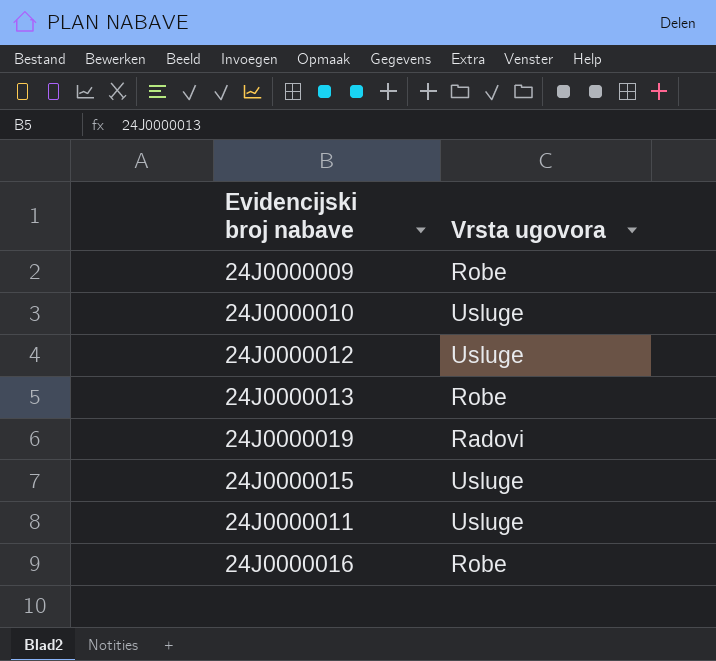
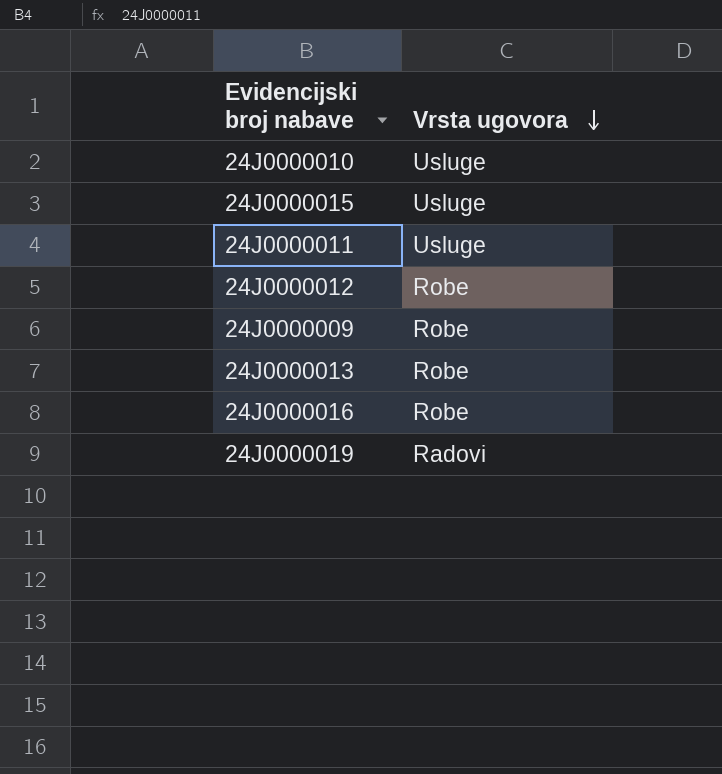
row order: none -> Vrsta ugovora descending
24J0000012 | Vrsta ugovora: Usluge -> Robe

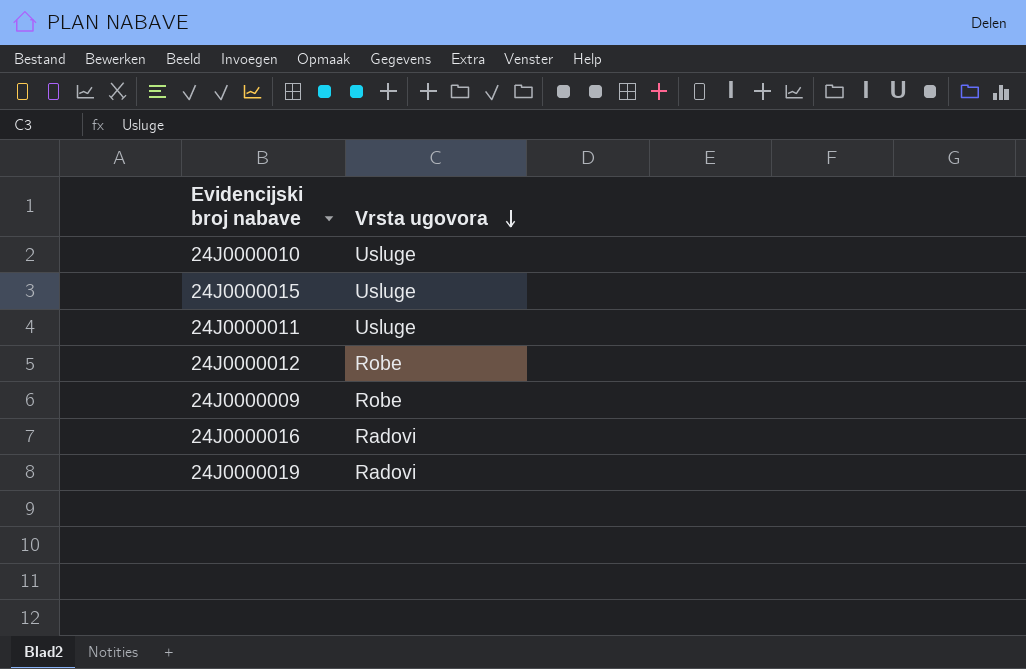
row 24J0000013: Robe -> none
24J0000016 | Vrsta ugovora: Robe -> Radovi

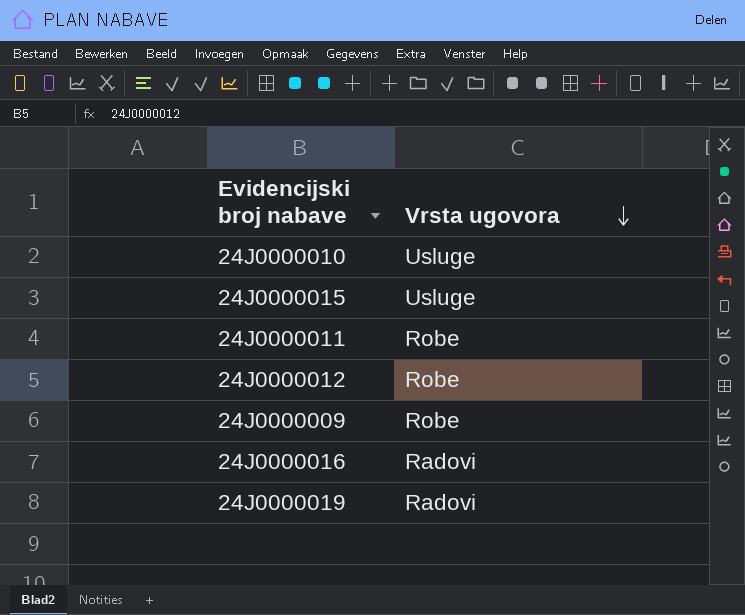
24J0000011 | Vrsta ugovora: Usluge -> Robe

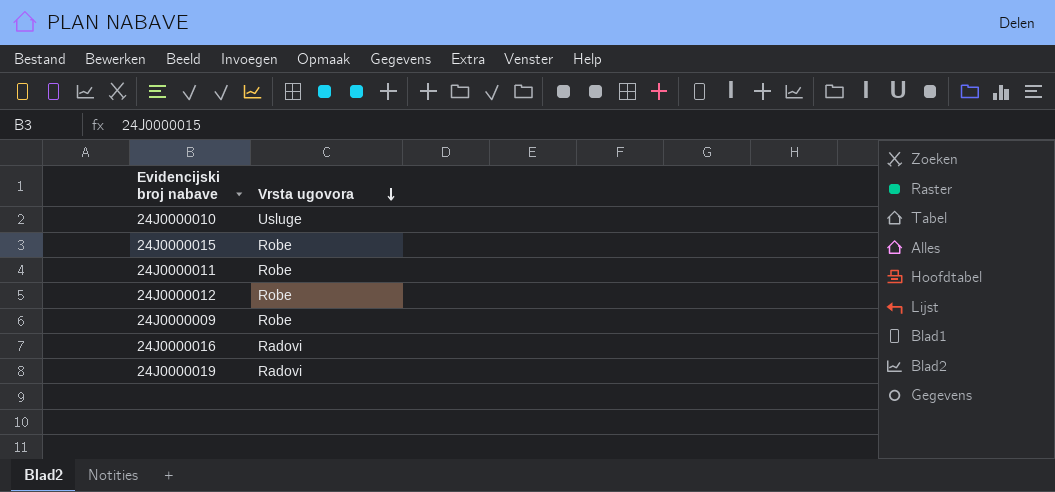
24J0000015 | Vrsta ugovora: Usluge -> Robe

